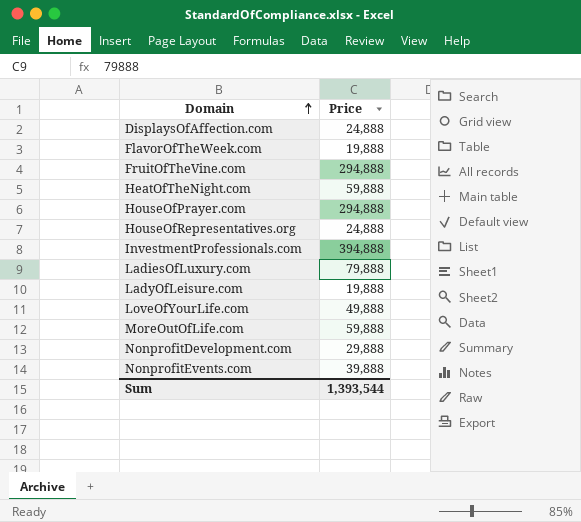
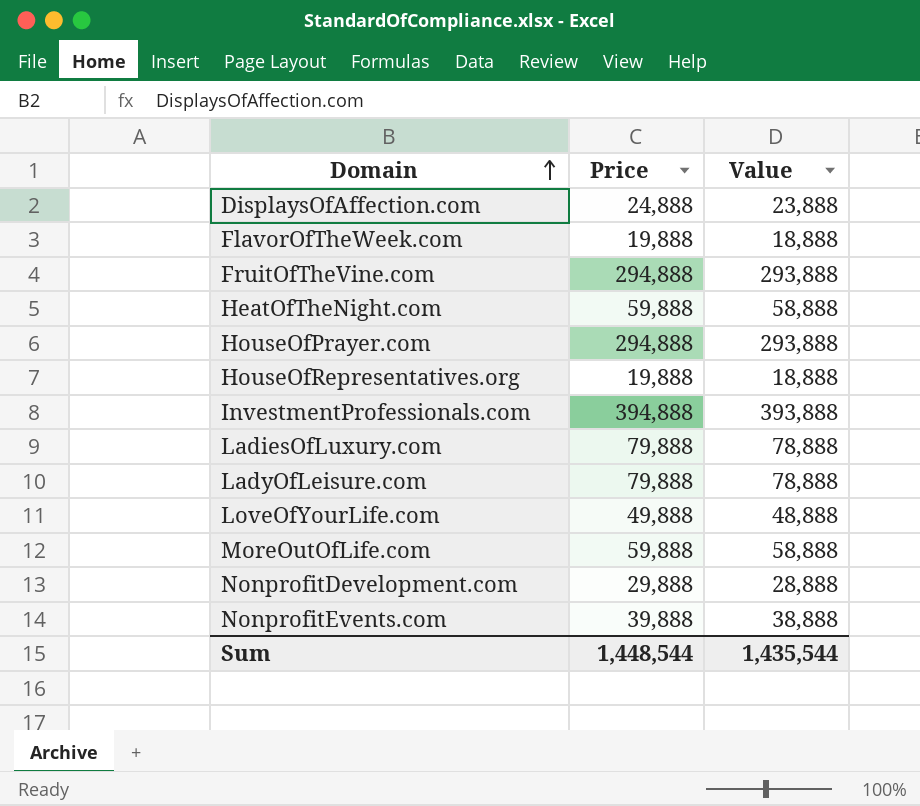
column Value | formula: none -> [Price] - 1000
HouseOfRepresentatives.org | Price: 24,888 -> 19,888
LadyOfLeisure.com | Price: 19,888 -> 79,888
Sum | Price: 1,393,544 -> 1,448,544

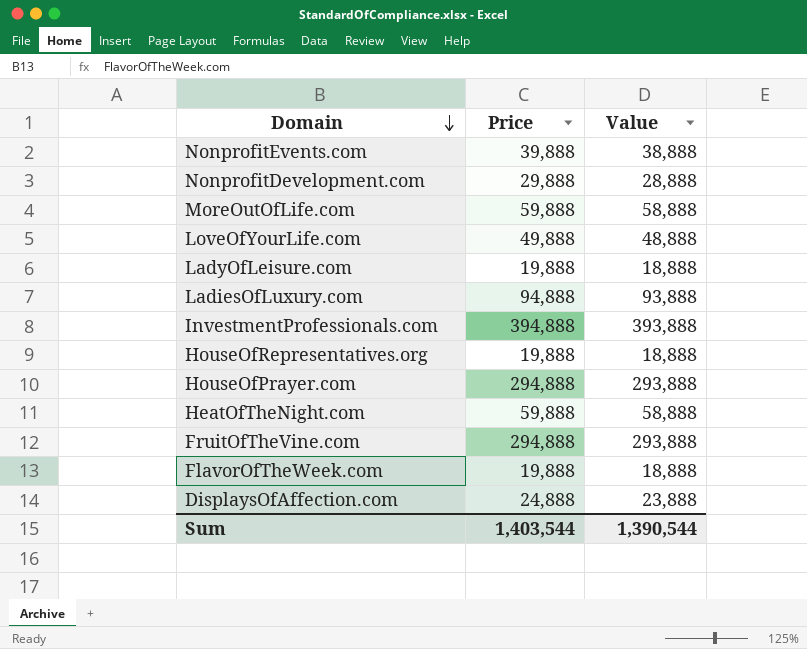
row order: Domain ascending -> Domain descending
LadyOfLeisure.com | Price: 79,888 -> 19,888
LadyOfLeisure.com | Value: 78,888 -> 18,888
LadiesOfLuxury.com | Price: 79,888 -> 94,888
LadiesOfLuxury.com | Value: 78,888 -> 93,888
Sum | Price: 1,448,544 -> 1,403,544
Sum | Value: 1,435,544 -> 1,390,544

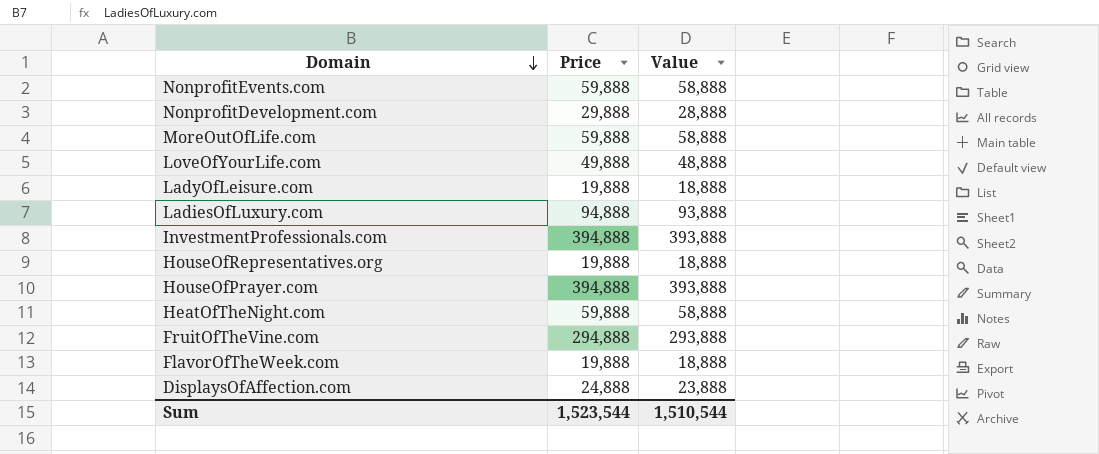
NonprofitEvents.com | Price: 39,888 -> 59,888
NonprofitEvents.com | Value: 38,888 -> 58,888
HouseOfPrayer.com | Price: 294,888 -> 394,888
HouseOfPrayer.com | Value: 293,888 -> 393,888
Sum | Price: 1,403,544 -> 1,523,544
Sum | Value: 1,390,544 -> 1,510,544

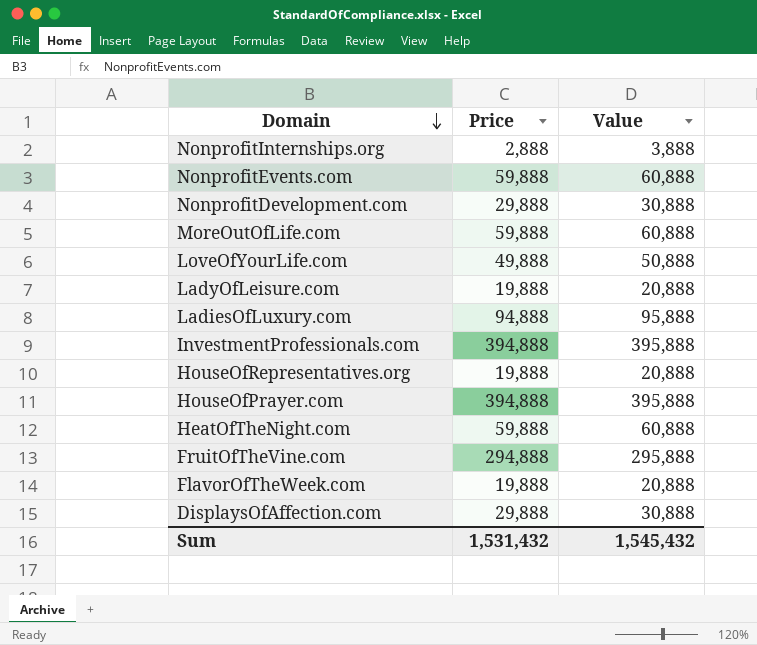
column Value | formula: [Price] - 1000 -> [Price] + 1000
row NonprofitInternships.org: none -> 2,888 | 3,888
DisplaysOfAffection.com | Price: 24,888 -> 29,888
Sum | Price: 1,523,544 -> 1,531,432
Sum | Value: 1,510,544 -> 1,545,432

